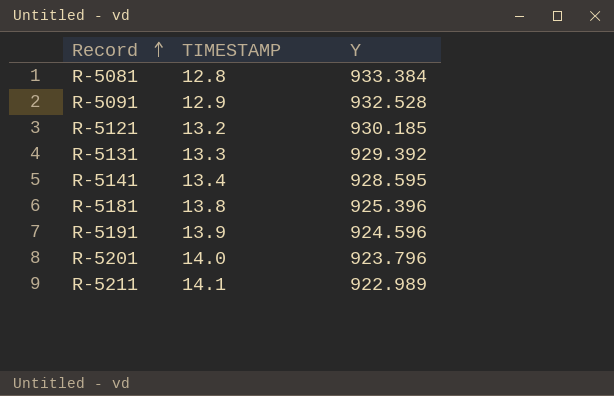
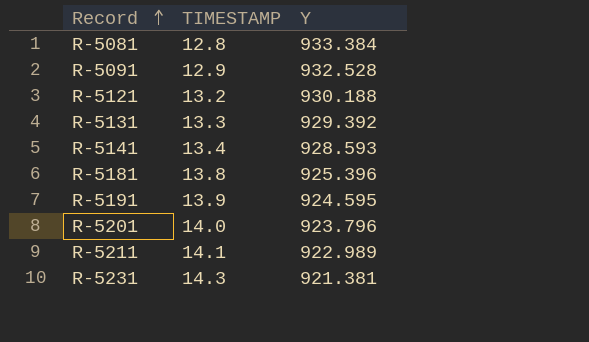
R-5121 | Y: 930.185 -> 930.188
R-5141 | Y: 928.595 -> 928.593
R-5191 | Y: 924.596 -> 924.595
row R-5231: none -> 14.3 | 921.381

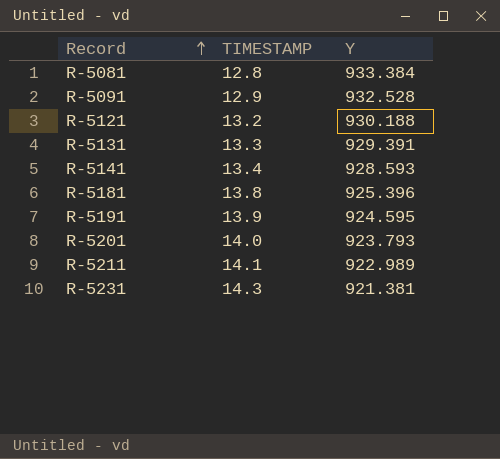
R-5131 | Y: 929.392 -> 929.391
R-5201 | Y: 923.796 -> 923.793

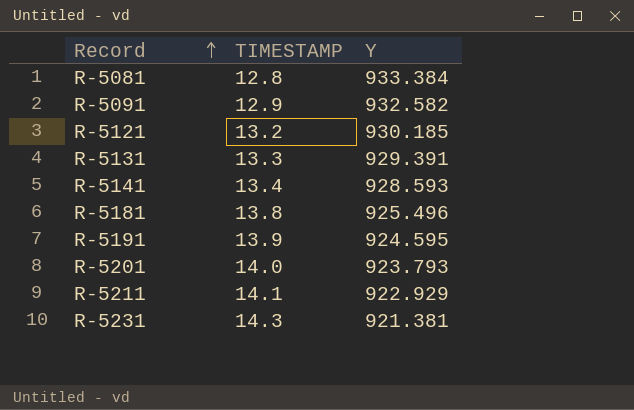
R-5091 | Y: 932.528 -> 932.582
R-5121 | Y: 930.188 -> 930.185
R-5181 | Y: 925.396 -> 925.496
R-5211 | Y: 922.989 -> 922.929

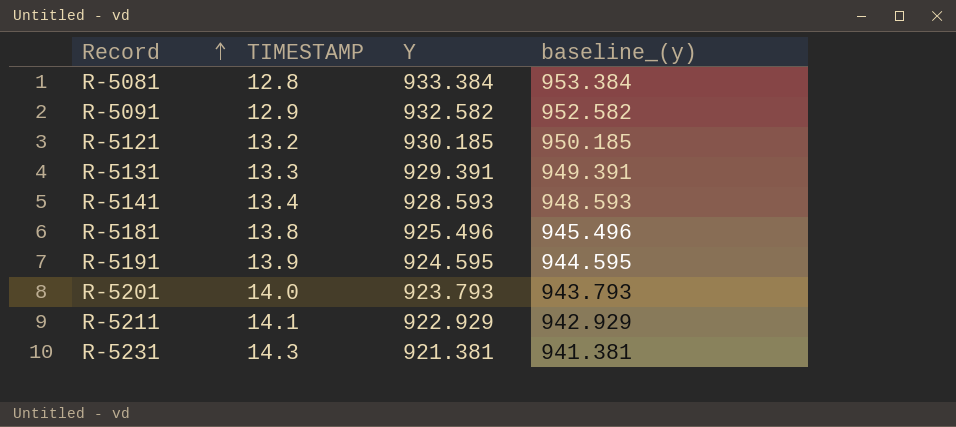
column baseline_(y) | formula: none -> [Y] + 20

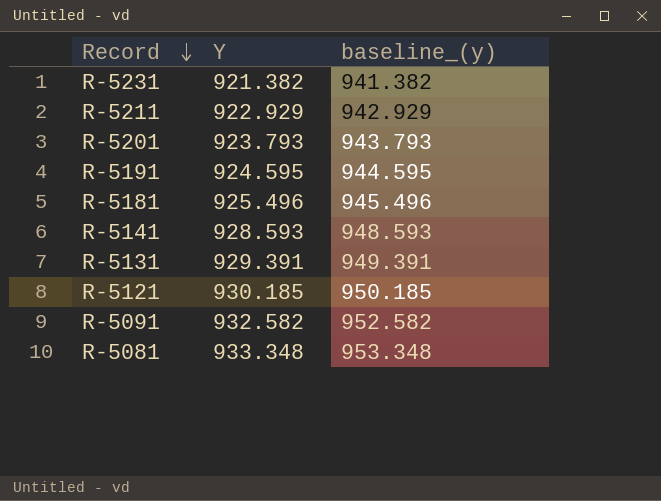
row order: Record ascending -> Record descending
column TIMESTAMP | position: 2 -> none
R-5231 | Y: 921.381 -> 921.382
R-5231 | baseline_(y): 941.381 -> 941.382
R-5081 | Y: 933.384 -> 933.348
R-5081 | baseline_(y): 953.384 -> 953.348

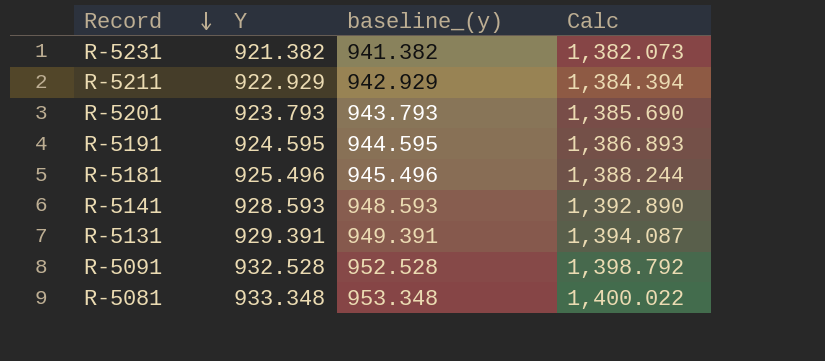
column Calc | formula: none -> [Y] * 1.5
row R-5121: 930.185 | 950.185 -> none
R-5091 | Y: 932.582 -> 932.528
R-5091 | baseline_(y): 952.582 -> 952.528

